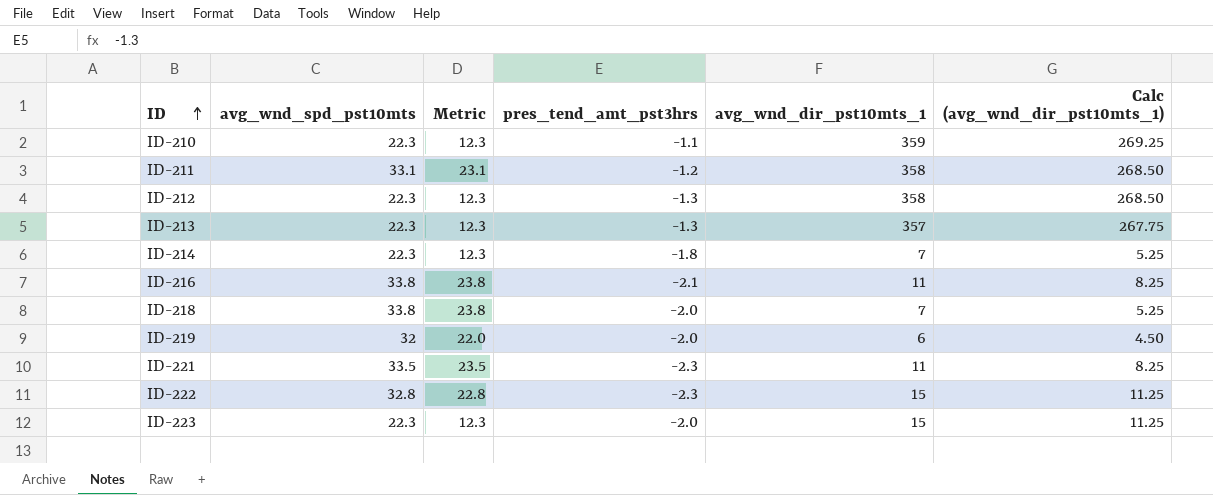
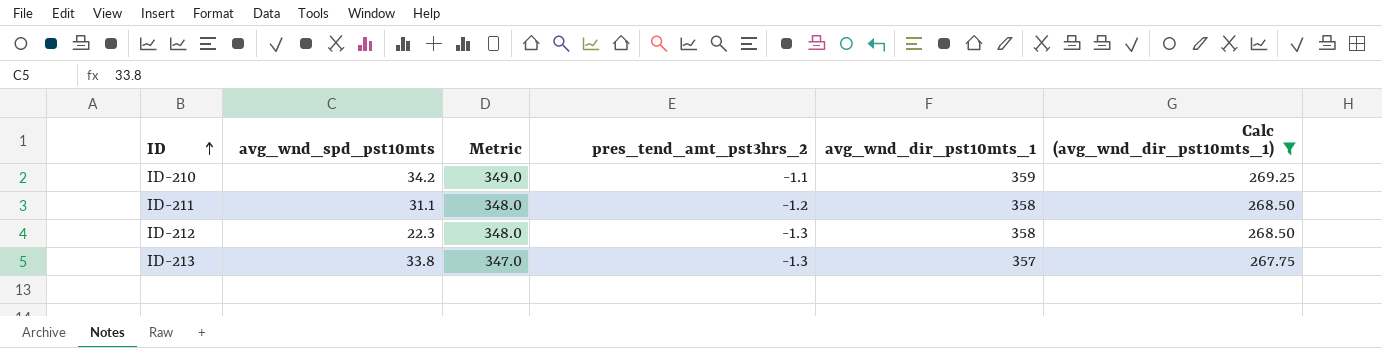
filter: none -> Calc (avg_wnd_dir_pst10mts_1) >= 267.75
column Metric | formula: [avg_wnd_spd_pst10mts] - 10 -> [avg_wnd_dir_pst10mts_1] - 10
column name: pres_tend_amt_pst3hrs -> pres_tend_amt_pst3hrs_2
ID-210 | avg_wnd_spd_pst10mts: 22.3 -> 34.2
ID-211 | avg_wnd_spd_pst10mts: 33.1 -> 31.1
ID-213 | avg_wnd_spd_pst10mts: 22.3 -> 33.8

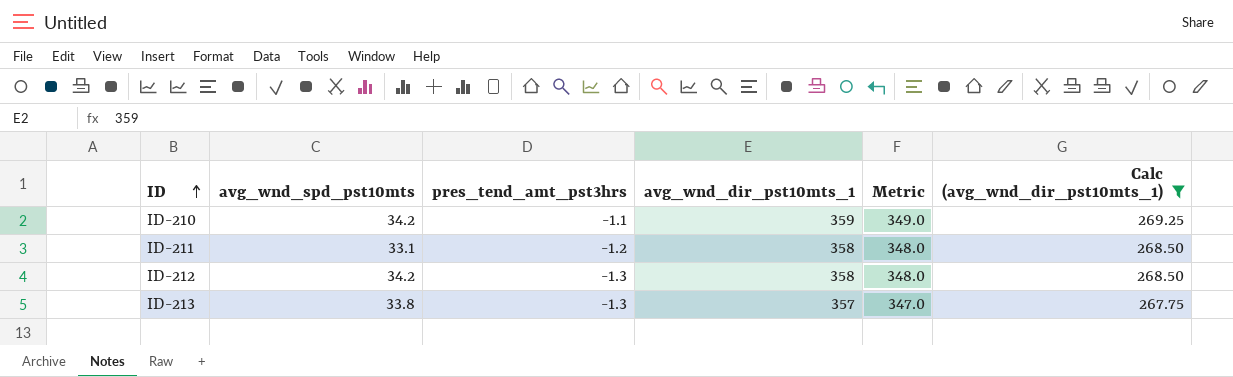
column name: pres_tend_amt_pst3hrs_2 -> pres_tend_amt_pst3hrs
column Metric | position: 3 -> 5
ID-211 | avg_wnd_spd_pst10mts: 31.1 -> 33.1
ID-212 | avg_wnd_spd_pst10mts: 22.3 -> 34.2

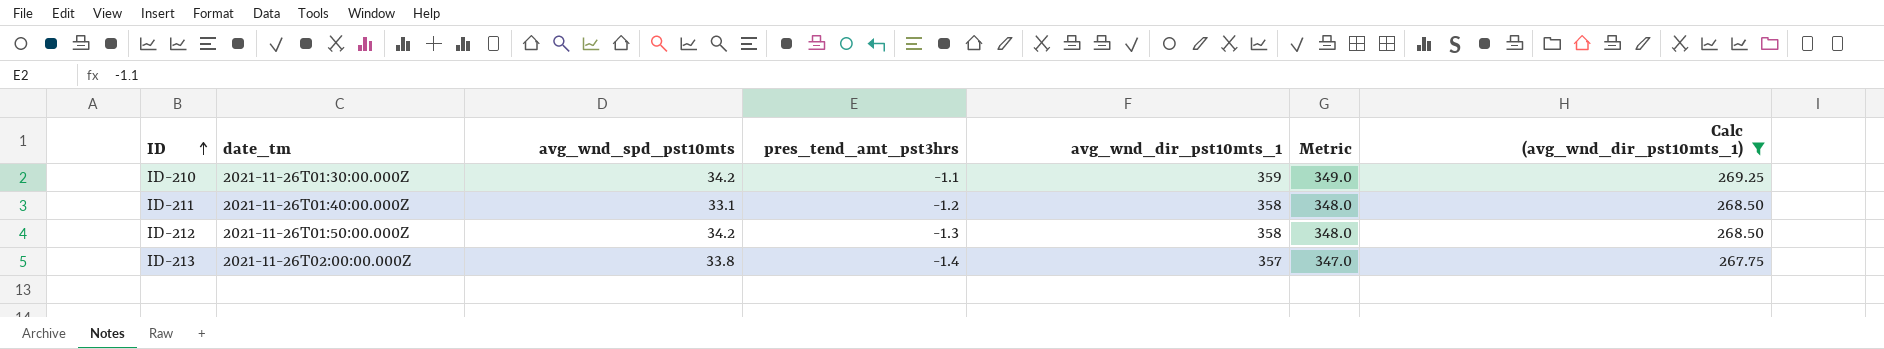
column date_tm | position: none -> 2
ID-213 | pres_tend_amt_pst3hrs: -1.3 -> -1.4

